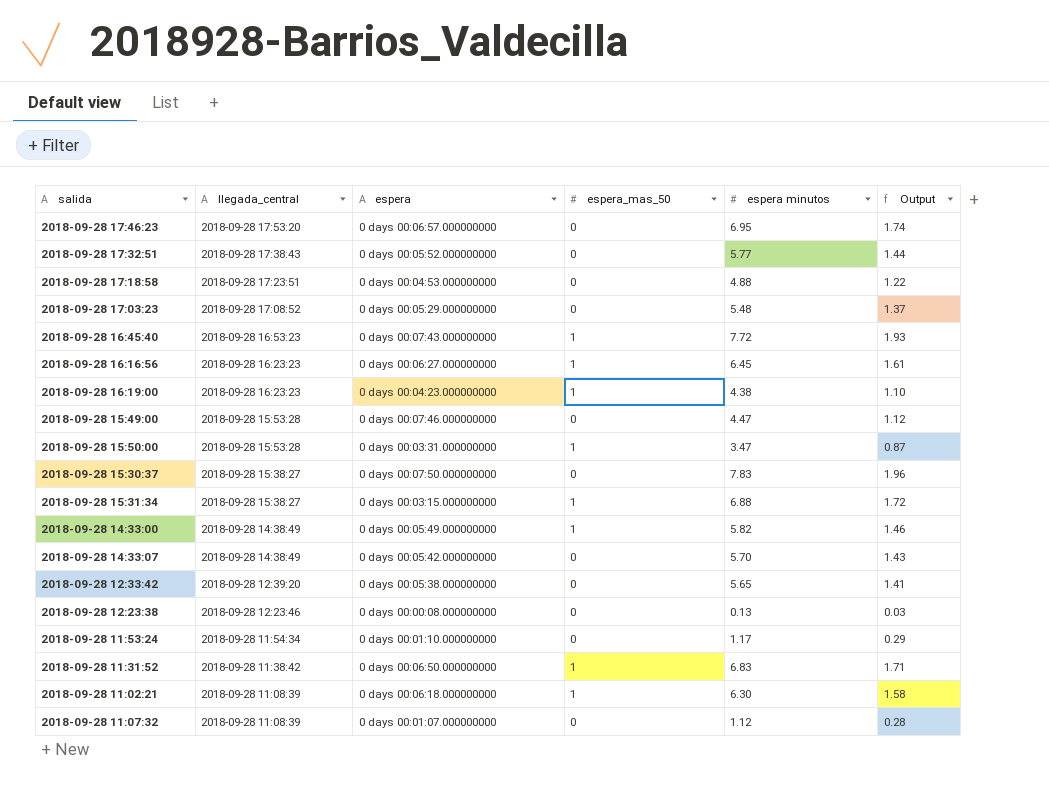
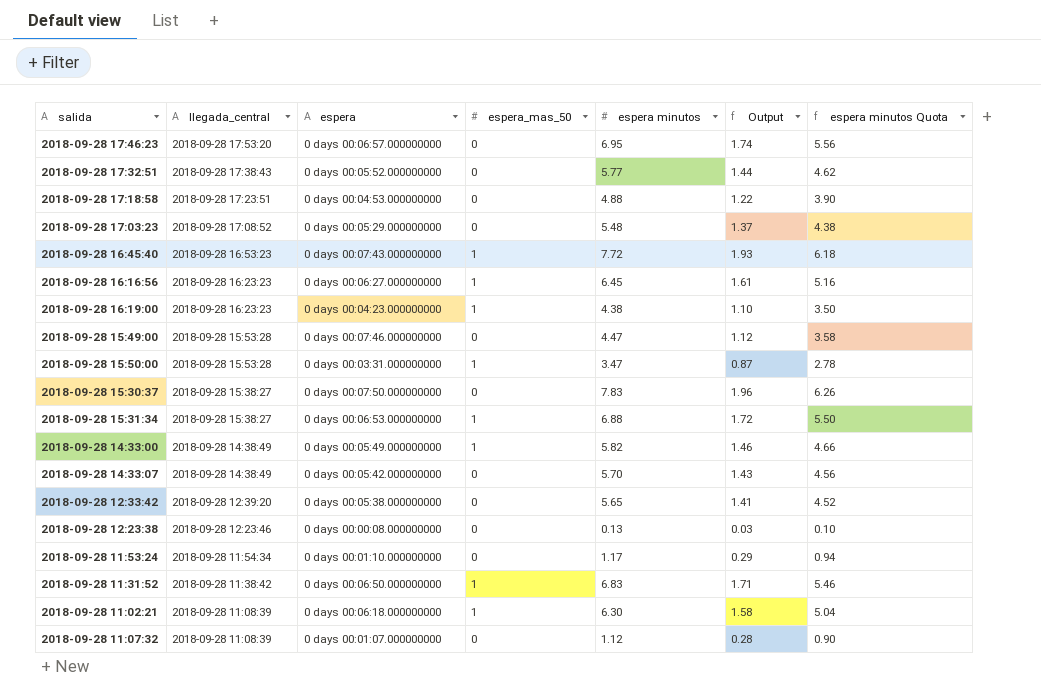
column espera minutos Quota | formula: none -> [espera minutos] * 0.8
2018-09-28 15:31:34 | espera: 0 days 00:03:15.000000000 -> 0 days 00:06:53.000000000

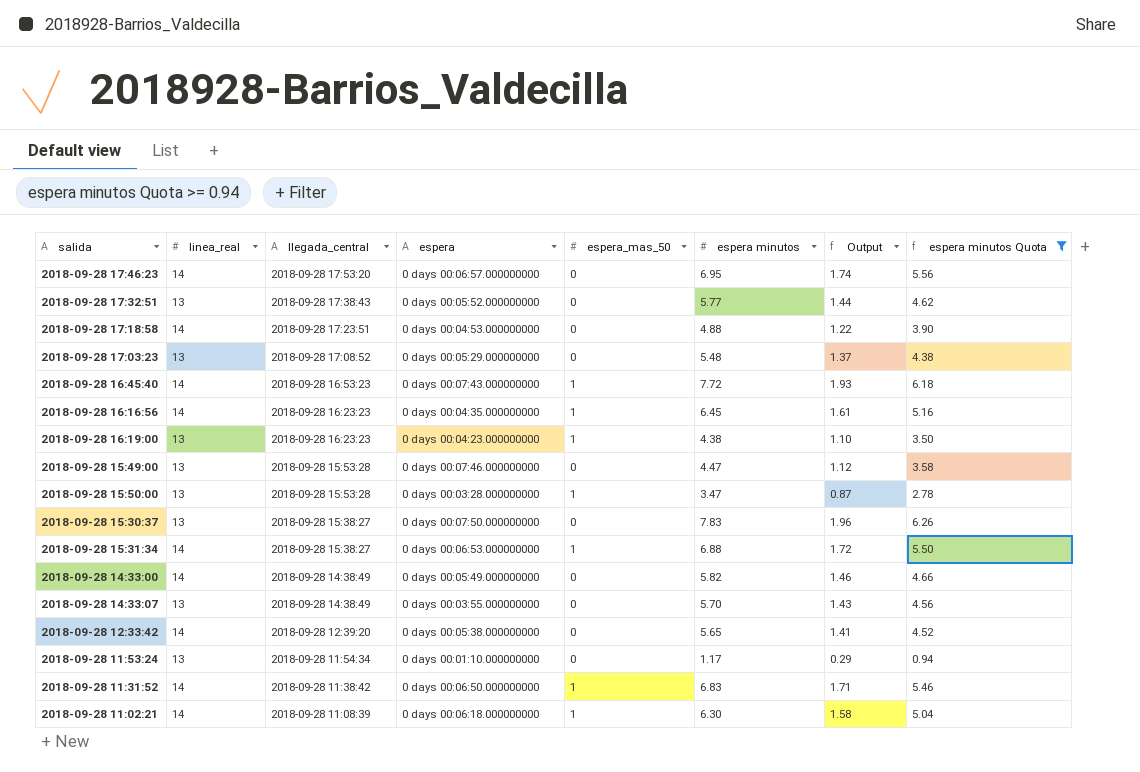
filter: none -> espera minutos Quota >= 0.94
column linea_real | position: none -> 2
2018-09-28 16:16:56 | espera: 0 days 00:06:27.000000000 -> 0 days 00:04:35.000000000
2018-09-28 15:50:00 | espera: 0 days 00:03:31.000000000 -> 0 days 00:03:28.000000000
2018-09-28 14:33:00 | espera_mas_50: 1 -> 0
2018-09-28 14:33:07 | espera: 0 days 00:05:42.000000000 -> 0 days 00:03:55.000000000

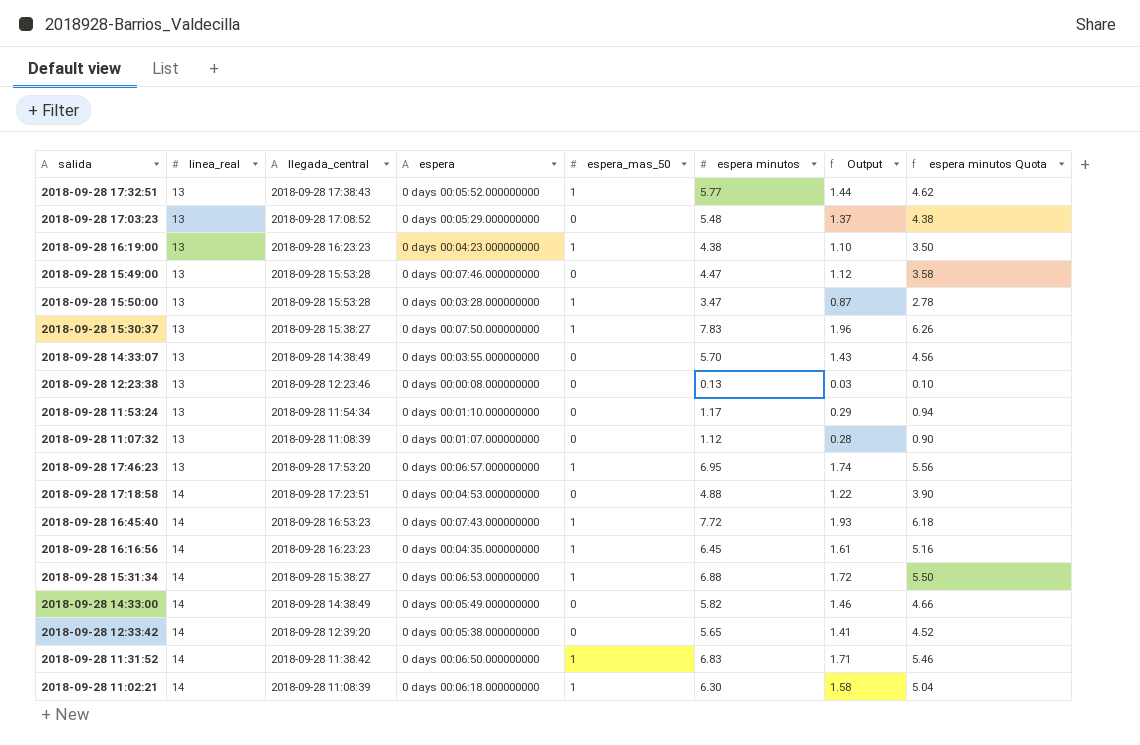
filter: espera minutos Quota >= 0.94 -> none
row order: llegada_central descending -> linea_real ascending
2018-09-28 17:32:51 | espera_mas_50: 0 -> 1
2018-09-28 15:30:37 | espera_mas_50: 0 -> 1
2018-09-28 17:46:23 | linea_real: 14 -> 13
2018-09-28 17:46:23 | espera_mas_50: 0 -> 1

